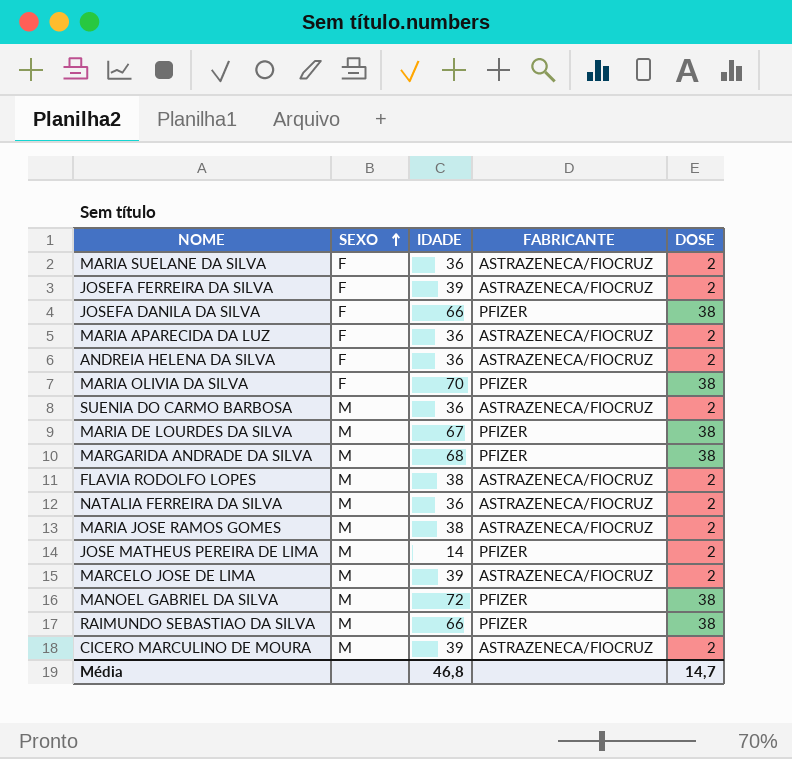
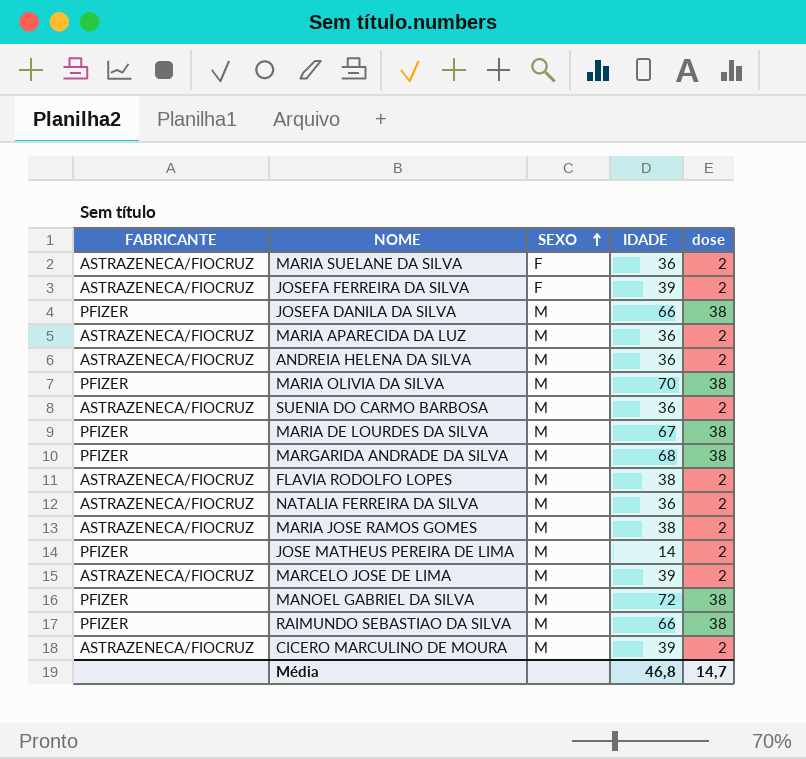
column FABRICANTE | position: 4 -> 1
column name: DOSE -> dose
JOSEFA DANILA DA SILVA | SEXO: F -> M
MARIA APARECIDA DA LUZ | SEXO: F -> M
ANDREIA HELENA DA SILVA | SEXO: F -> M
MARIA OLIVIA DA SILVA | SEXO: F -> M

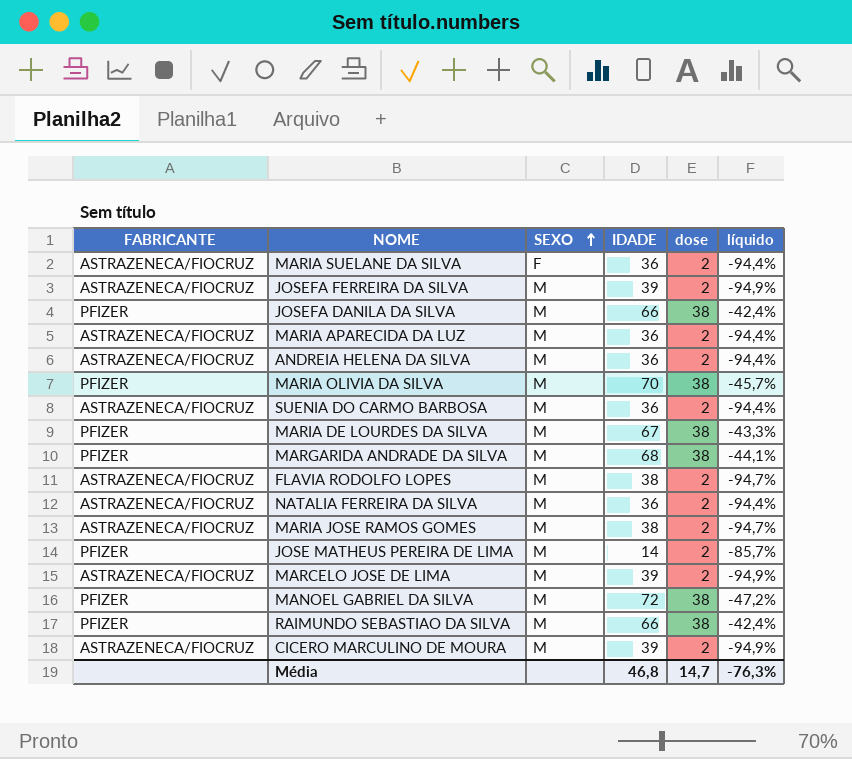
column líquido | formula: none -> ([dose] - [IDADE]) / [IDADE]
JOSEFA FERREIRA DA SILVA | SEXO: F -> M

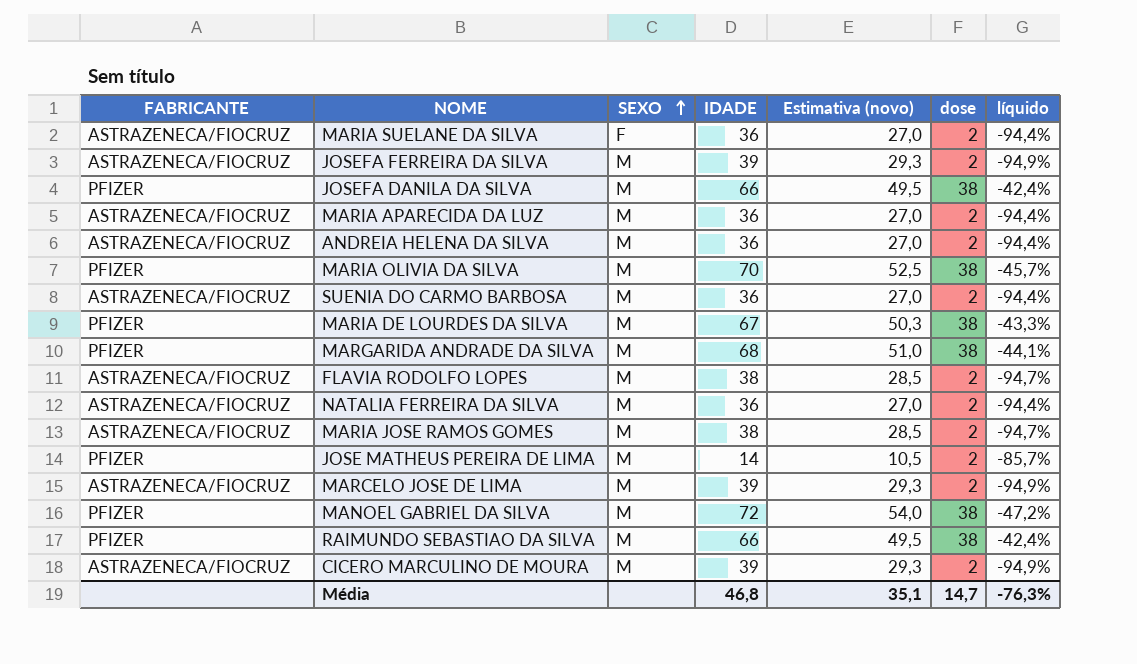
column Estimativa (novo) | formula: none -> [IDADE] * 0,75

